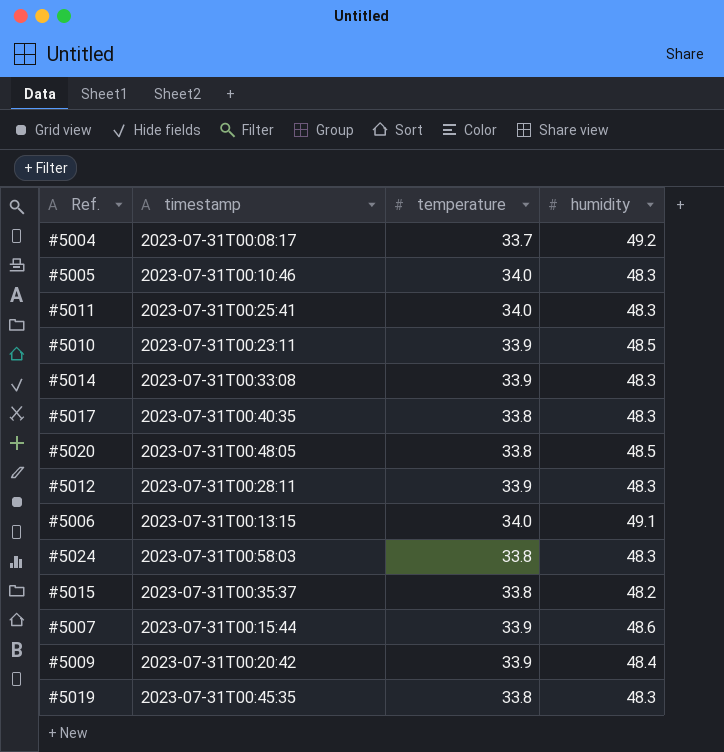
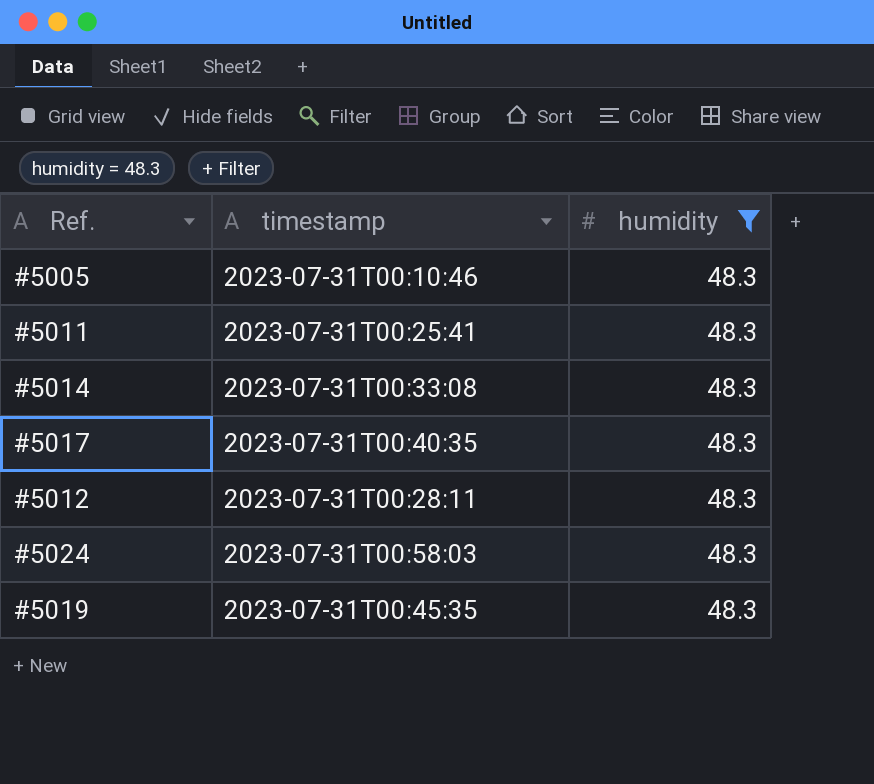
filter: none -> humidity = 48.3
column temperature | position: 3 -> none

